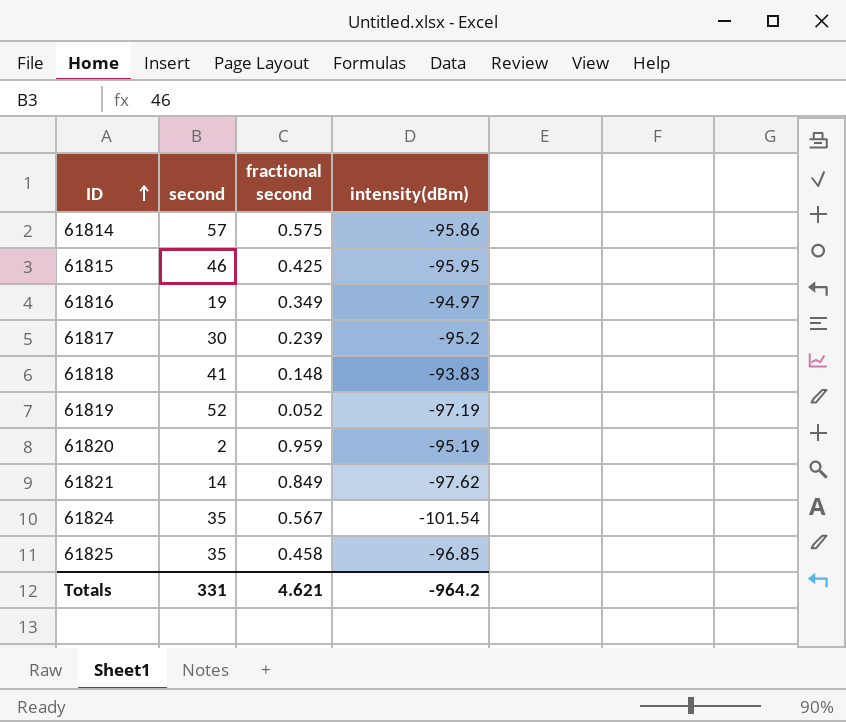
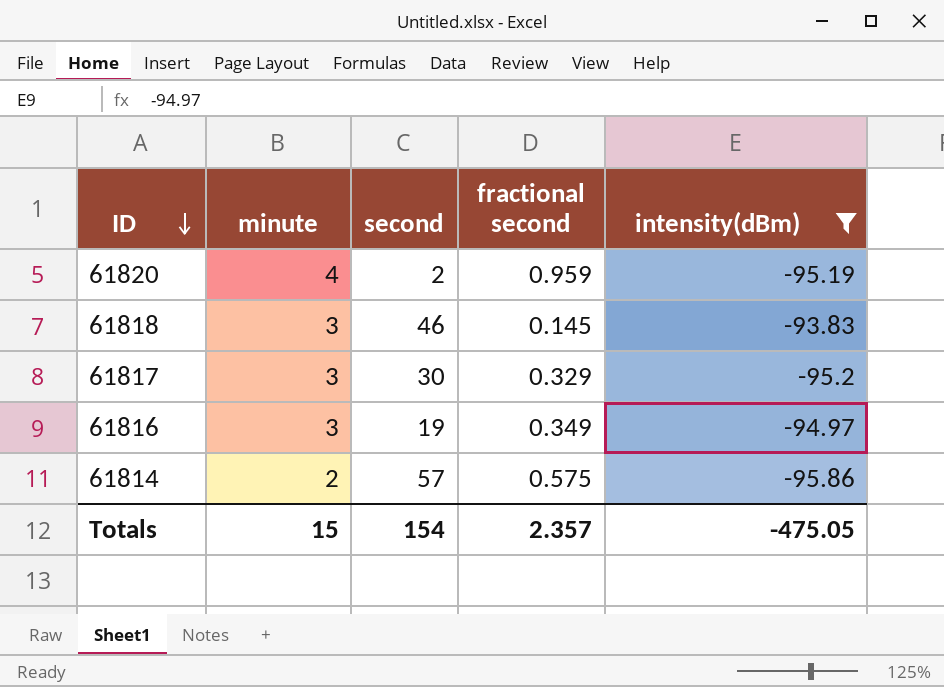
filter: none -> intensity(dBm) >= -95.86
row order: ID ascending -> ID descending
column minute | position: none -> 2
61818 | second: 41 -> 46
61818 | fractional second: 0.148 -> 0.145
61817 | fractional second: 0.239 -> 0.329
Totals | second: 331 -> 154
Totals | fractional second: 4.621 -> 2.357
Totals | intensity(dBm): -964.2 -> -475.05

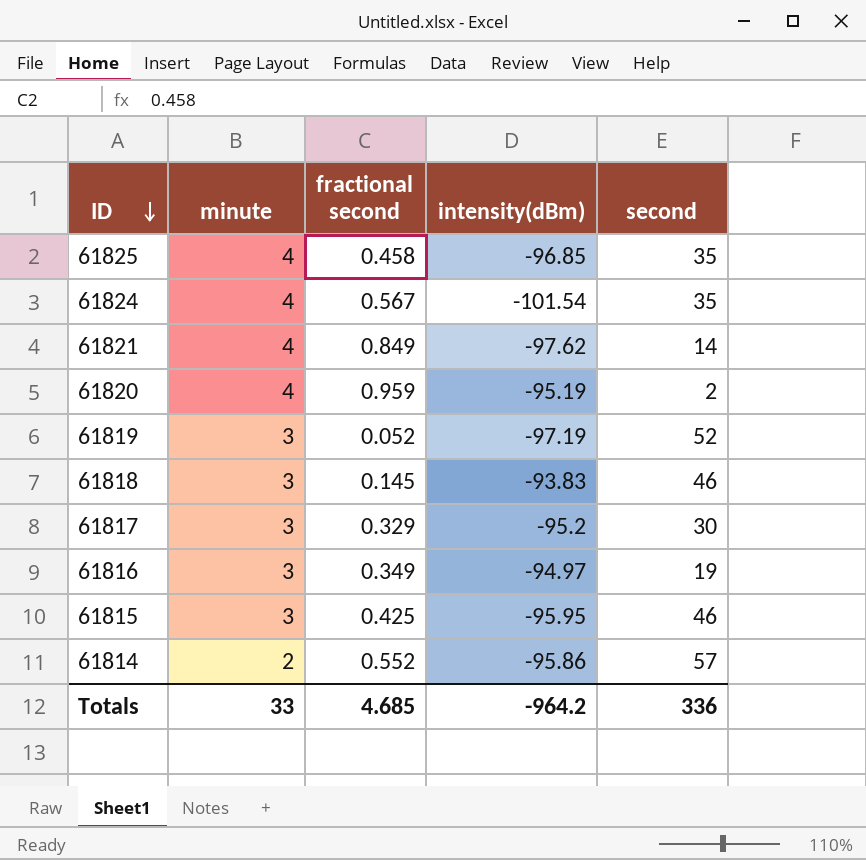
filter: intensity(dBm) >= -95.86 -> none
column second | position: 3 -> 5
61814 | fractional second: 0.575 -> 0.552
Totals | minute: 15 -> 33
Totals | fractional second: 2.357 -> 4.685
Totals | intensity(dBm): -475.05 -> -964.2
Totals | second: 154 -> 336

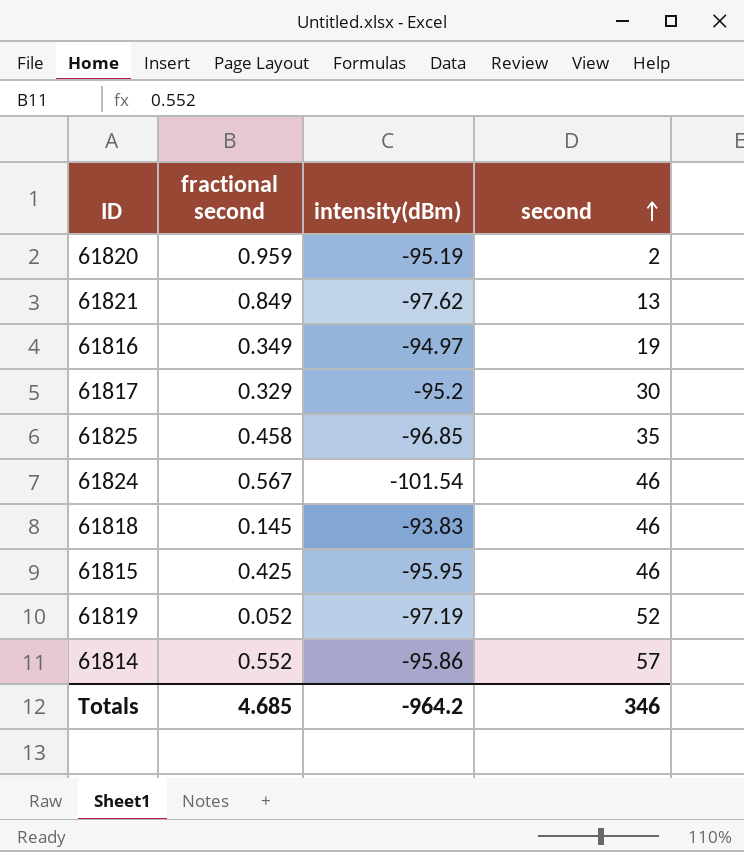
row order: ID descending -> second ascending
column minute | position: 2 -> none
61821 | second: 14 -> 13
61824 | second: 35 -> 46
Totals | second: 336 -> 346

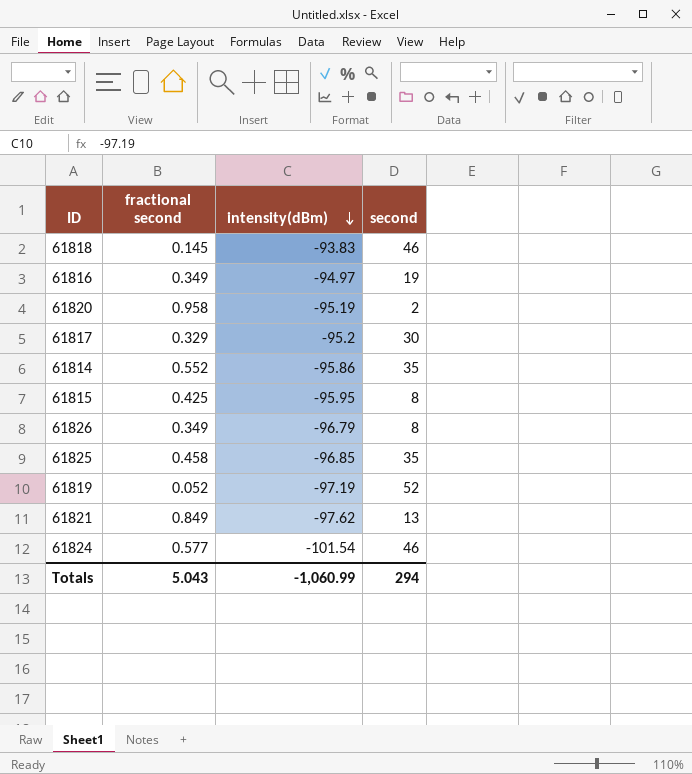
row order: second ascending -> intensity(dBm) descending
61820 | fractional second: 0.959 -> 0.958
61814 | second: 57 -> 35
61815 | second: 46 -> 8
row 61826: none -> 0.349 | -96.79 | 8
61824 | fractional second: 0.567 -> 0.577
Totals | fractional second: 4.685 -> 5.043
Totals | intensity(dBm): -964.2 -> -1,060.99
Totals | second: 346 -> 294

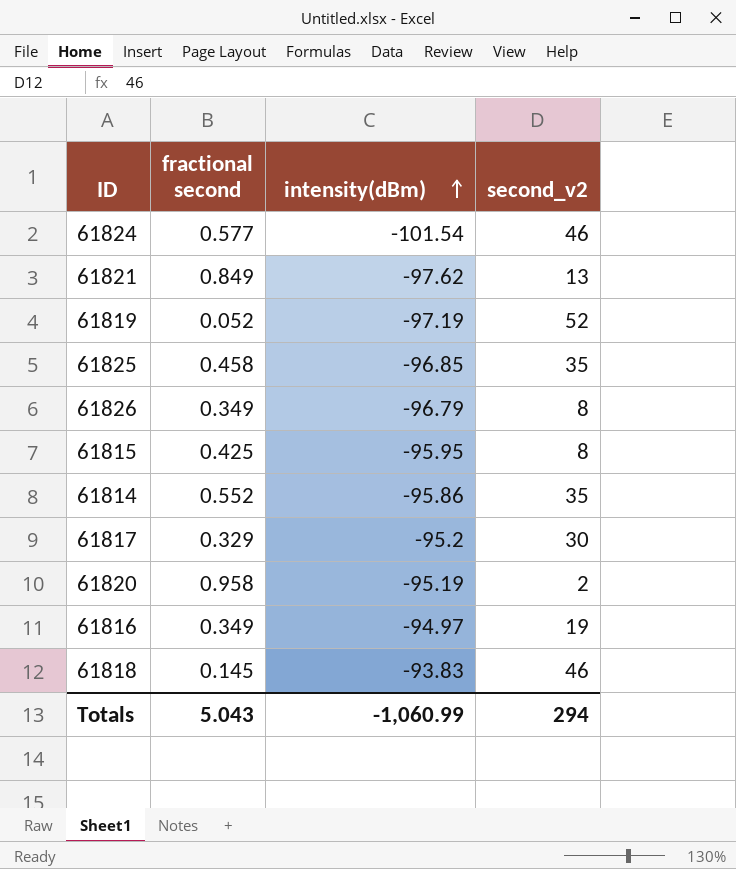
row order: intensity(dBm) descending -> intensity(dBm) ascending
column name: second -> second_v2

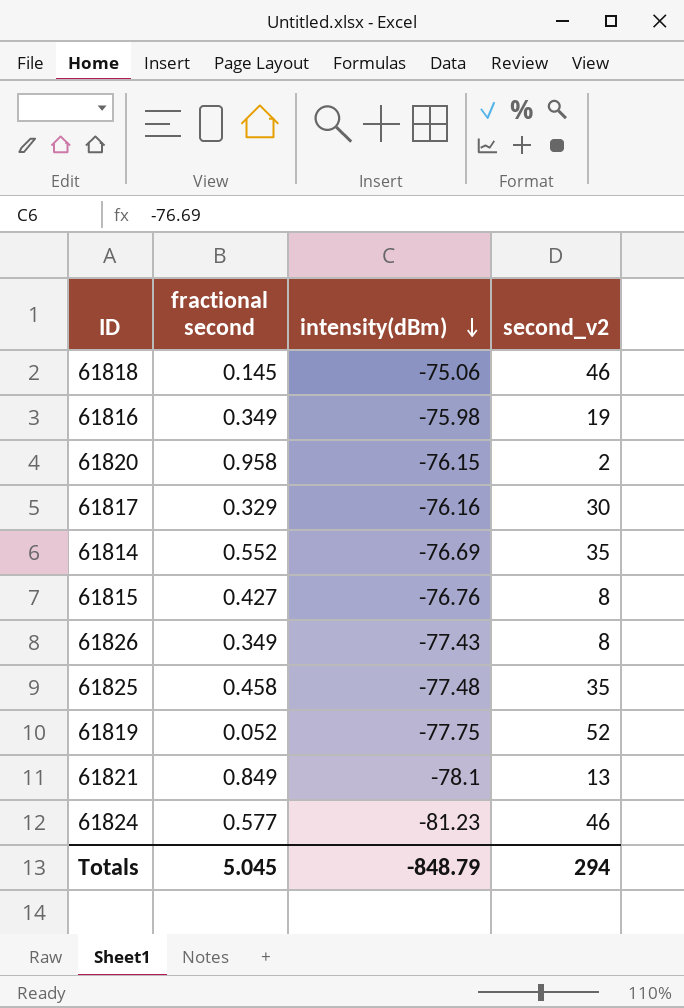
row order: intensity(dBm) ascending -> intensity(dBm) descending
61818 | intensity(dBm): -93.83 -> -75.06
61816 | intensity(dBm): -94.97 -> -75.98
61820 | intensity(dBm): -95.19 -> -76.15
61817 | intensity(dBm): -95.2 -> -76.16
61814 | intensity(dBm): -95.86 -> -76.69
61815 | fractional second: 0.425 -> 0.427
61815 | intensity(dBm): -95.95 -> -76.76
61826 | intensity(dBm): -96.79 -> -77.43
61825 | intensity(dBm): -96.85 -> -77.48
61819 | intensity(dBm): -97.19 -> -77.75
61821 | intensity(dBm): -97.62 -> -78.1
61824 | intensity(dBm): -101.54 -> -81.23
Totals | fractional second: 5.043 -> 5.045
Totals | intensity(dBm): -1,060.99 -> -848.79

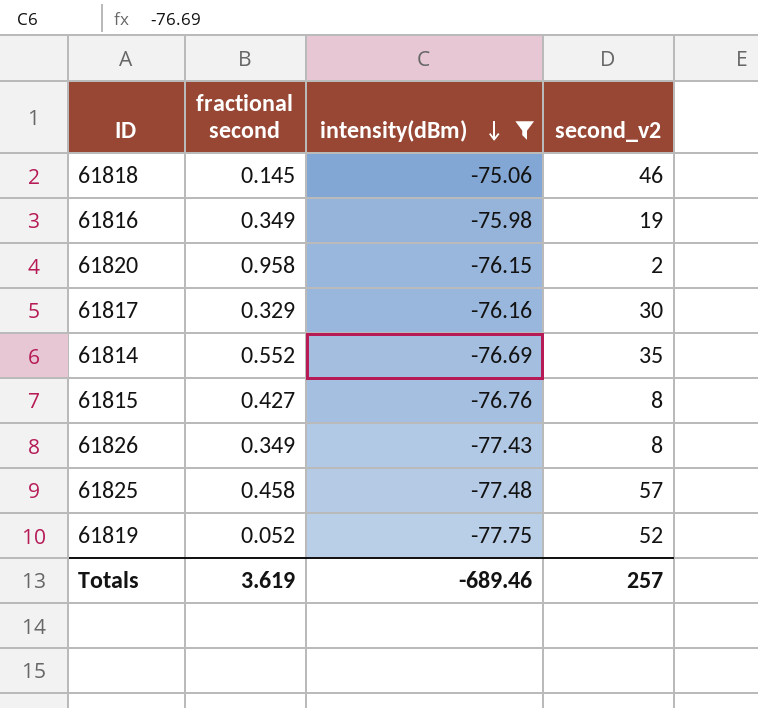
filter: none -> intensity(dBm) >= -77.75
61825 | second_v2: 35 -> 57
Totals | fractional second: 5.045 -> 3.619
Totals | intensity(dBm): -848.79 -> -689.46
Totals | second_v2: 294 -> 257

